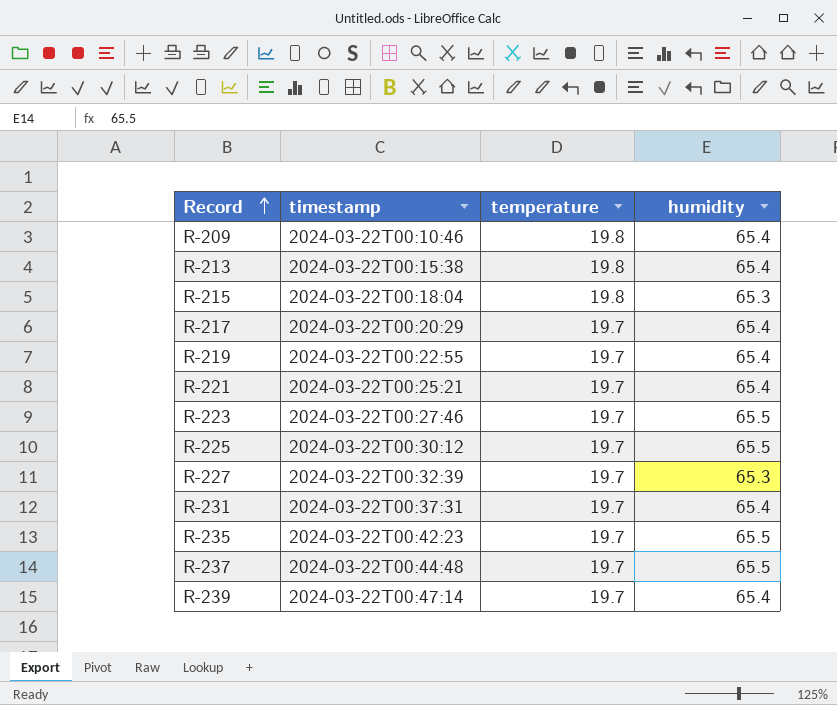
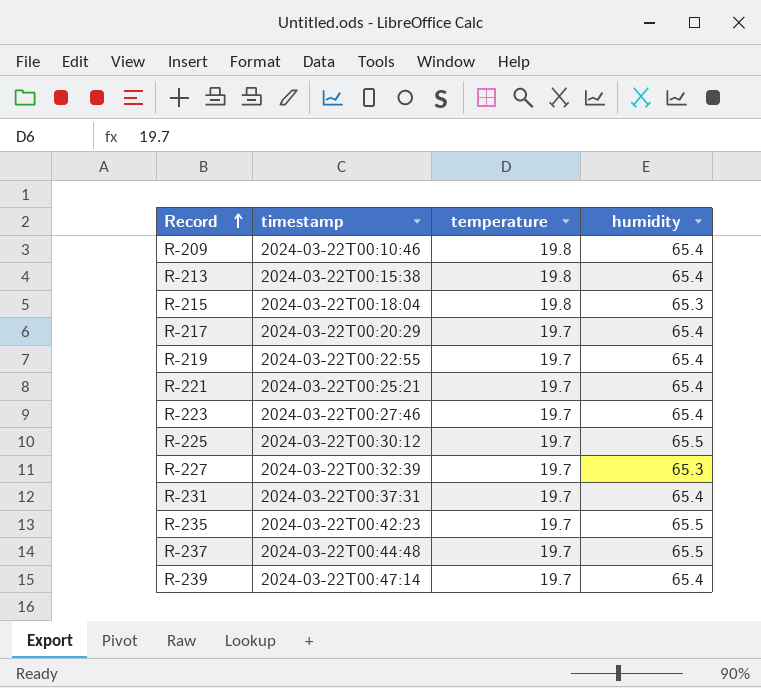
R-223 | humidity: 65.5 -> 65.4

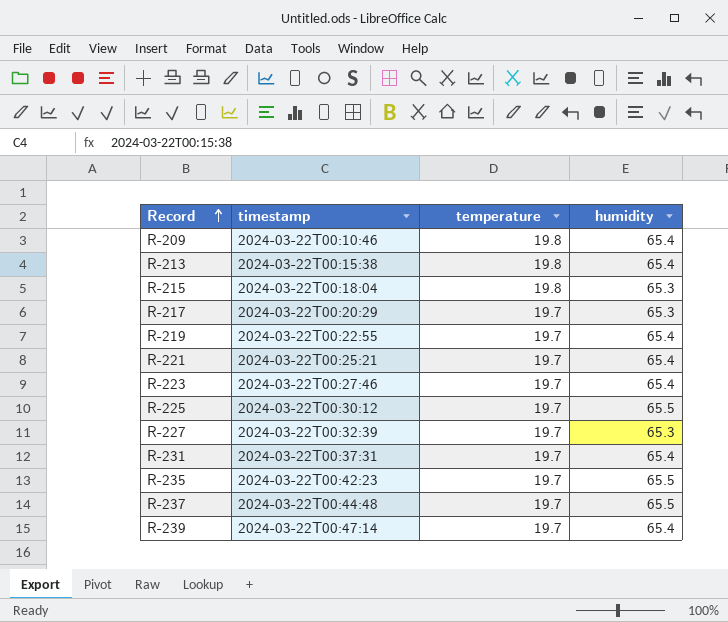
R-217 | humidity: 65.4 -> 65.3

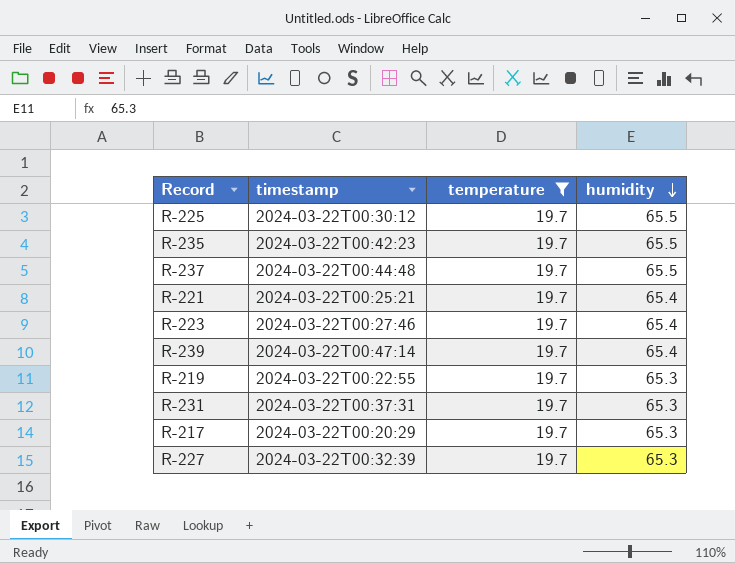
filter: none -> temperature = 19.7
row order: Record ascending -> humidity descending
R-219 | humidity: 65.4 -> 65.3
R-231 | humidity: 65.4 -> 65.3

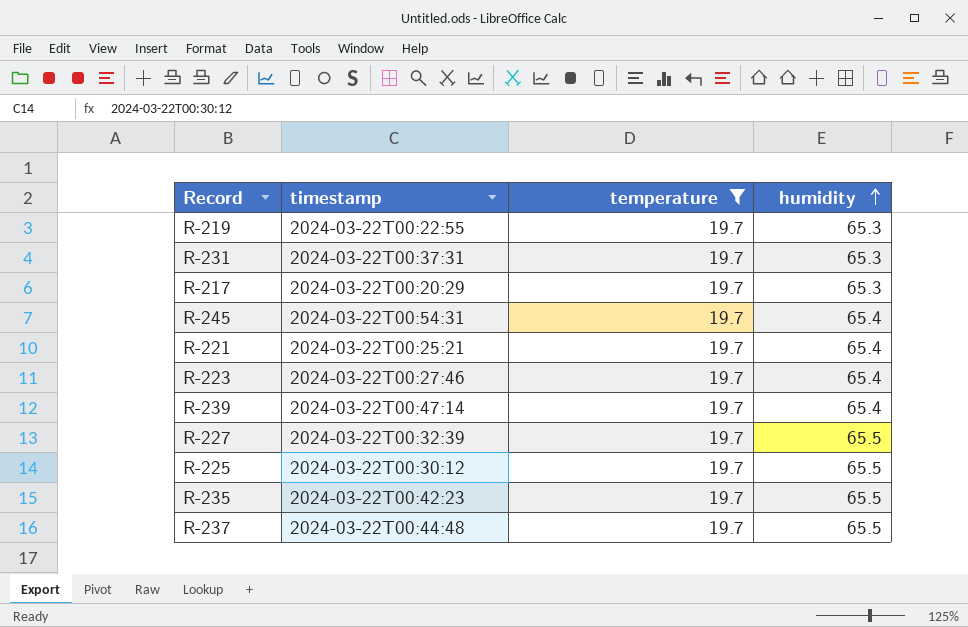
row order: humidity descending -> humidity ascending
row R-245: none -> 2024-03-22T00:54:31 | 19.7 | 65.4
R-227 | humidity: 65.3 -> 65.5

